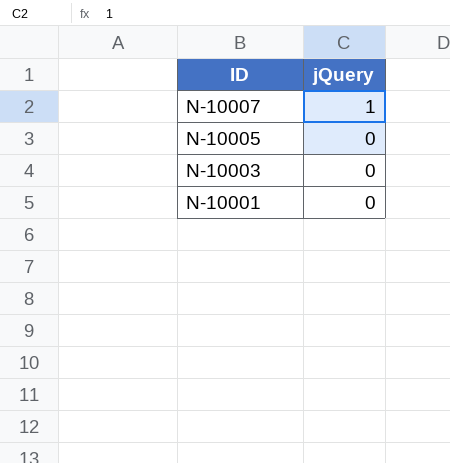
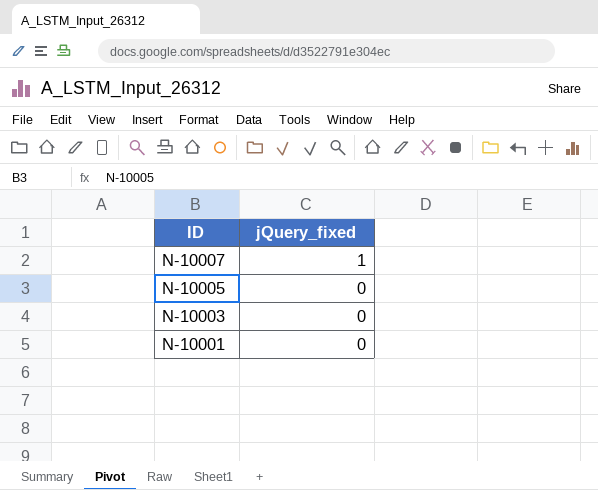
column name: jQuery -> jQuery_fixed

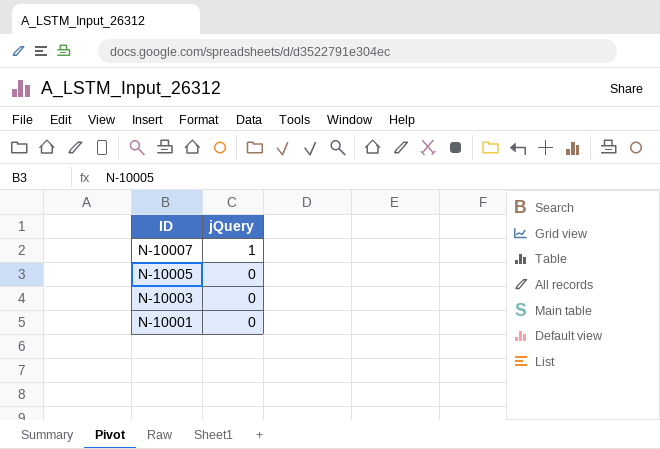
column name: jQuery_fixed -> jQuery

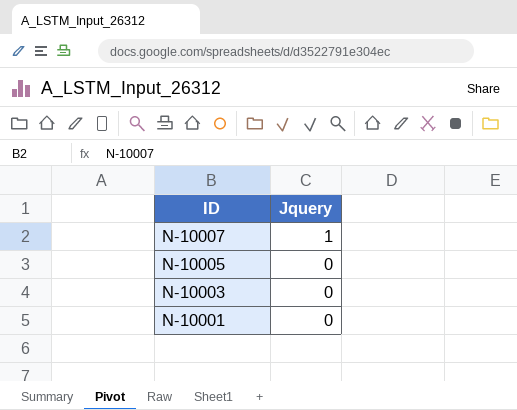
column name: jQuery -> Jquery

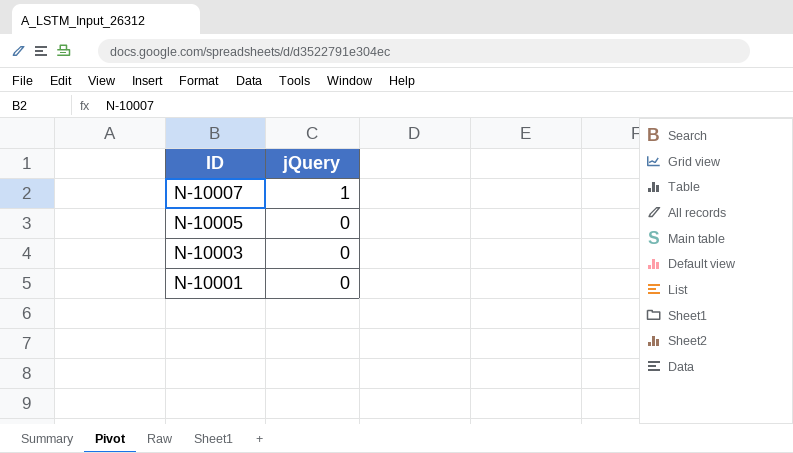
column name: Jquery -> jQuery

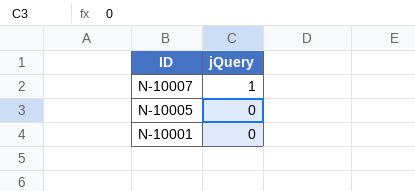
row N-10003: 0 -> none

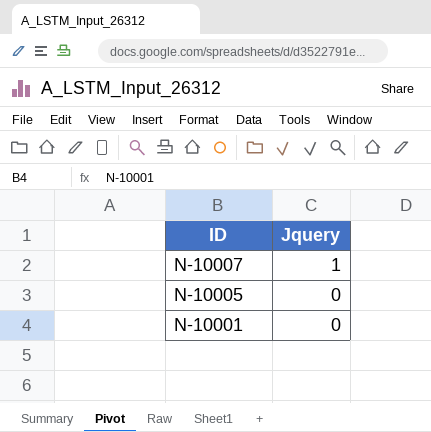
column name: jQuery -> Jquery

